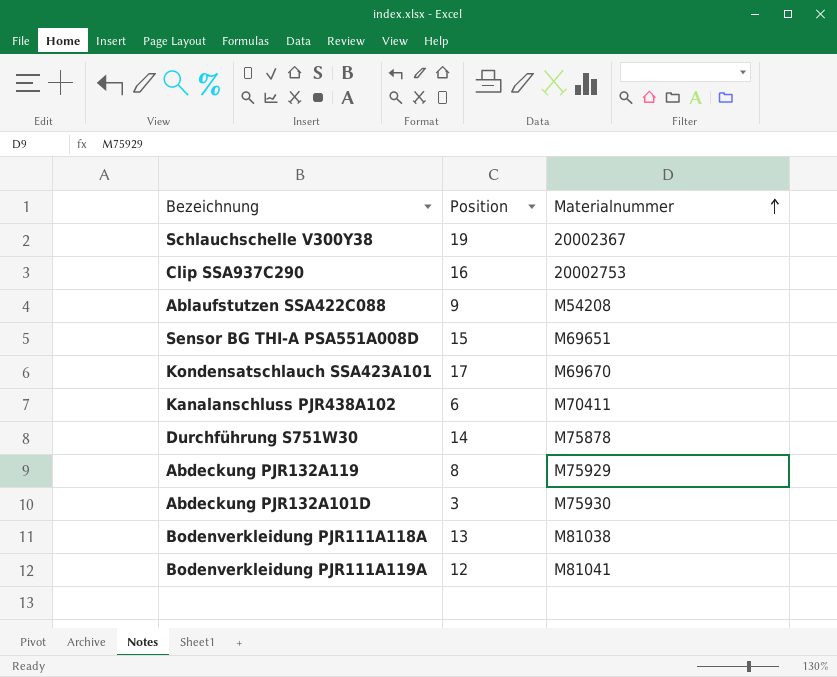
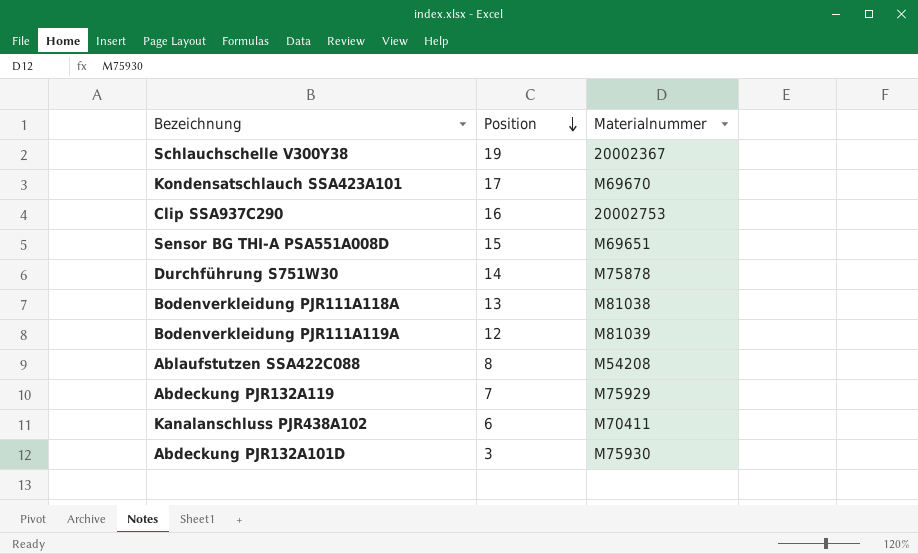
row order: Materialnummer ascending -> Position descending
Bodenverkleidung PJR111A119A | Materialnummer: M81041 -> M81039
Ablaufstutzen SSA422C088 | Position: 9 -> 8
Abdeckung PJR132A119 | Position: 8 -> 7

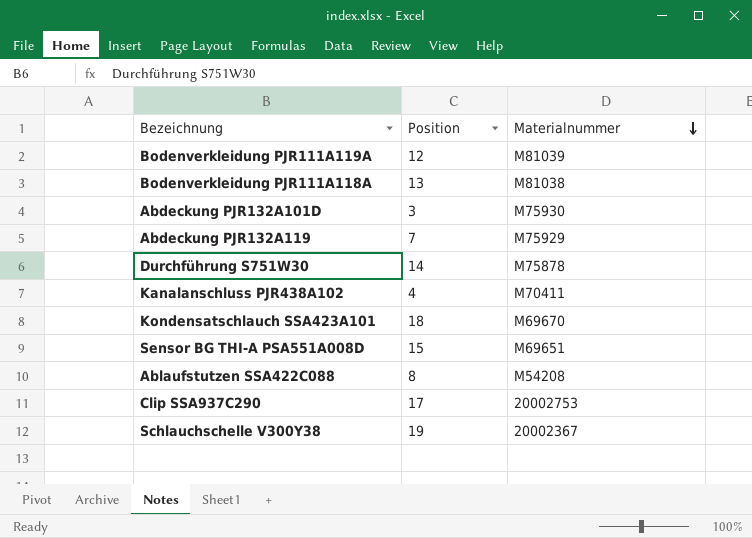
row order: Position descending -> Materialnummer descending
Kanalanschluss PJR438A102 | Position: 6 -> 4
Kondensatschlauch SSA423A101 | Position: 17 -> 18
Clip SSA937C290 | Position: 16 -> 17

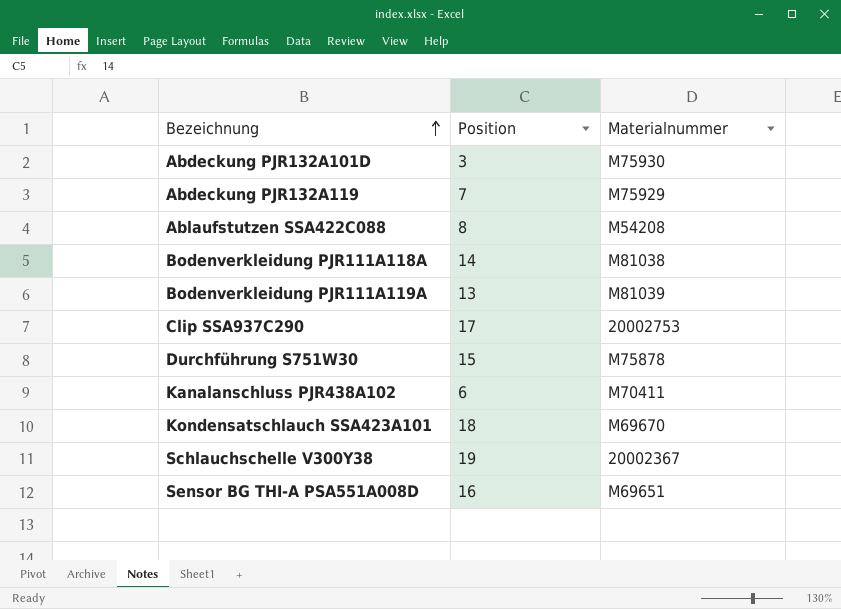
row order: Materialnummer descending -> Bezeichnung ascending
Bodenverkleidung PJR111A118A | Position: 13 -> 14
Bodenverkleidung PJR111A119A | Position: 12 -> 13
Durchführung S751W30 | Position: 14 -> 15
Kanalanschluss PJR438A102 | Position: 4 -> 6
Sensor BG THI-A PSA551A008D | Position: 15 -> 16

